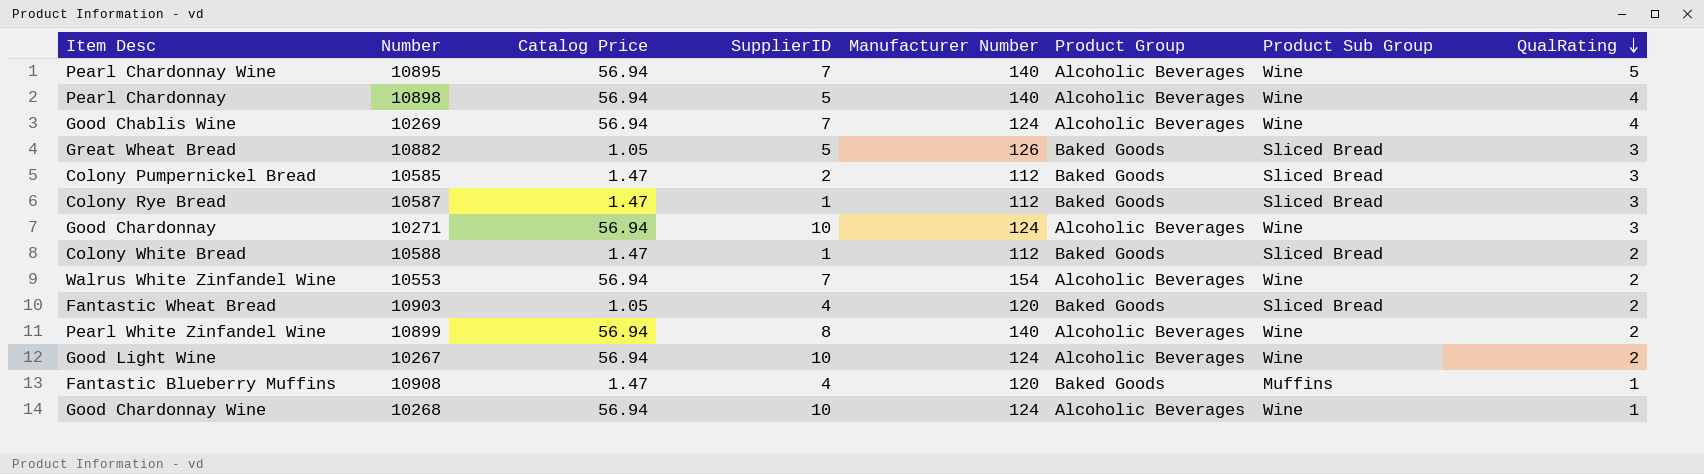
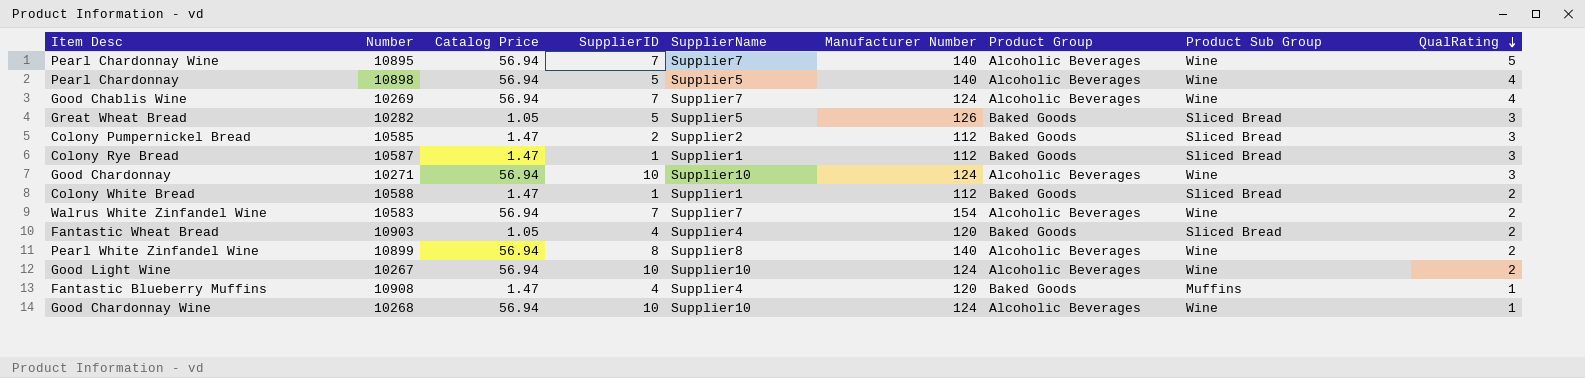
column SupplierName | position: none -> 5
Great Wheat Bread | Number: 10882 -> 10282
Walrus White Zinfandel Wine | Number: 10553 -> 10583

